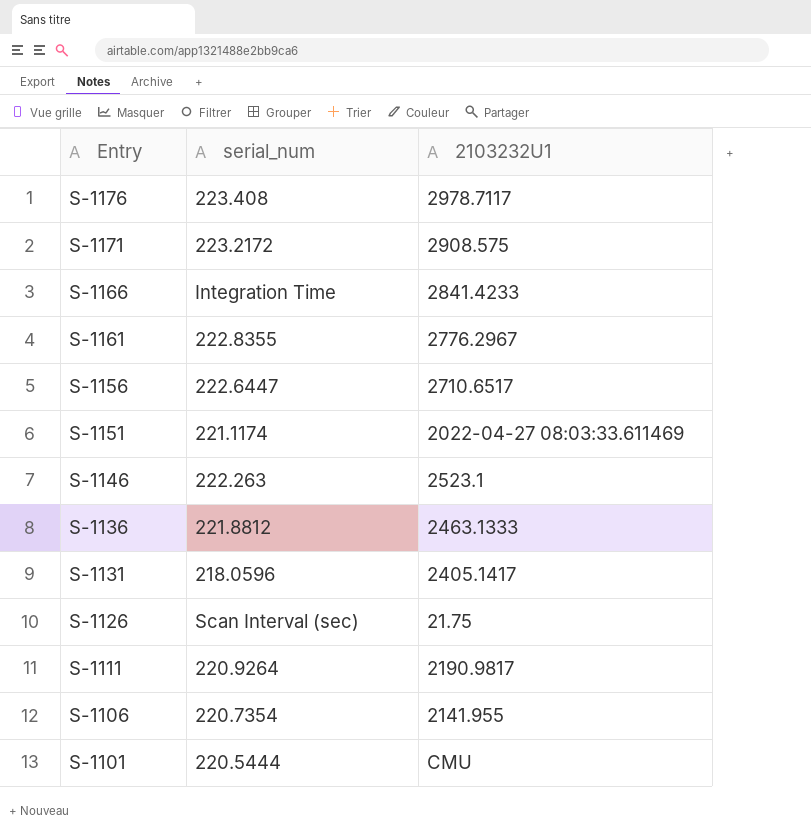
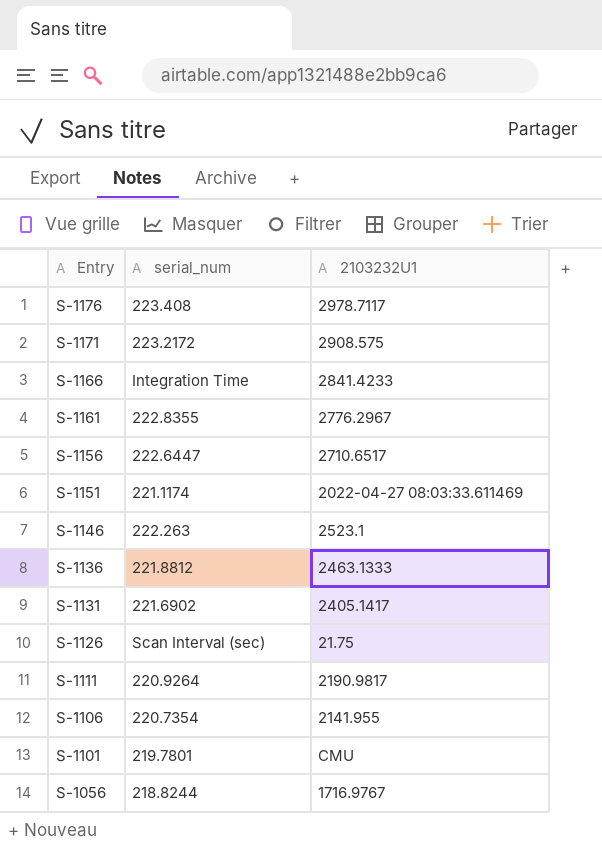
S-1131 | serial_num: 218.0596 -> 221.6902
S-1101 | serial_num: 220.5444 -> 219.7801
row S-1056: none -> 218.8244 | 1716.9767

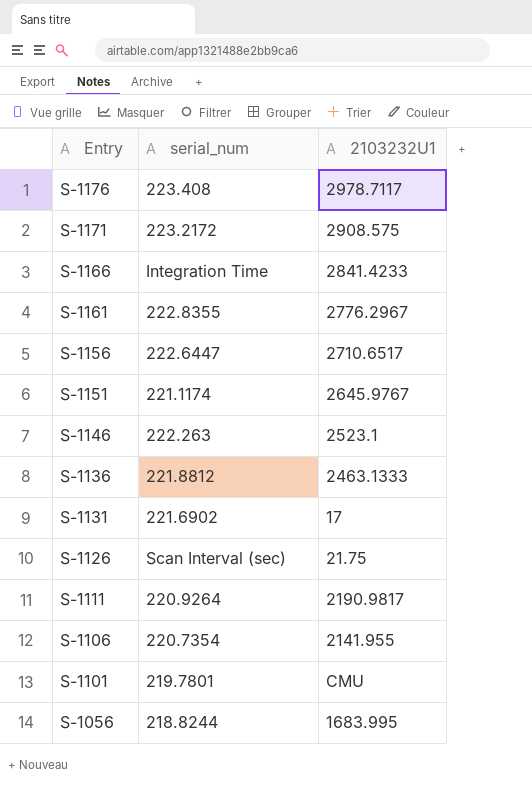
S-1151 | 2103232U1: 2022-04-27 08:03:33.611469 -> 2645.9767
S-1131 | 2103232U1: 2405.1417 -> 17
S-1056 | 2103232U1: 1716.9767 -> 1683.995

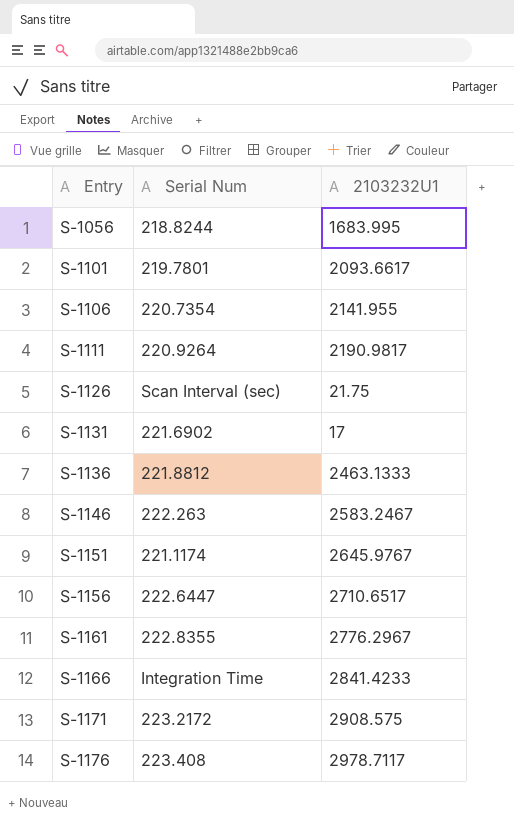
row order: Entry descending -> Entry ascending
column name: serial_num -> Serial Num
S-1101 | 2103232U1: CMU -> 2093.6617
S-1146 | 2103232U1: 2523.1 -> 2583.2467

